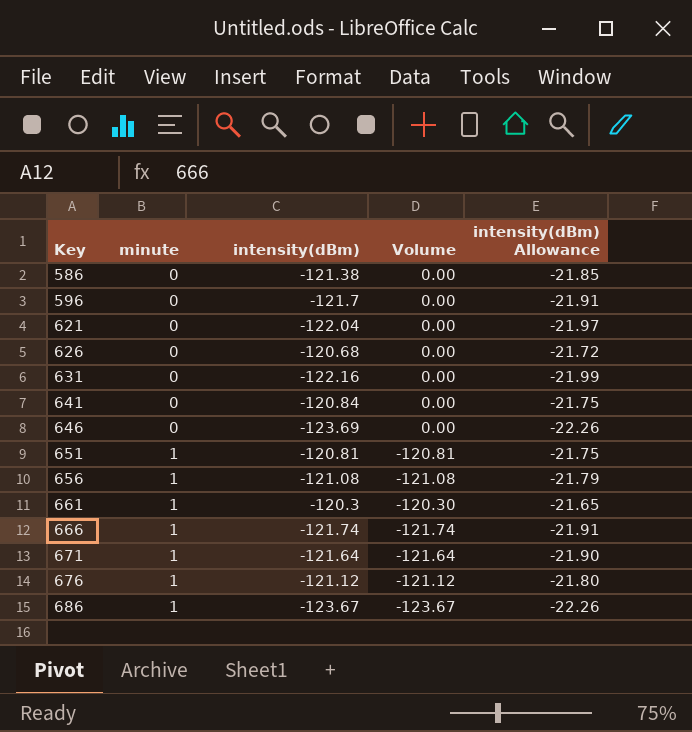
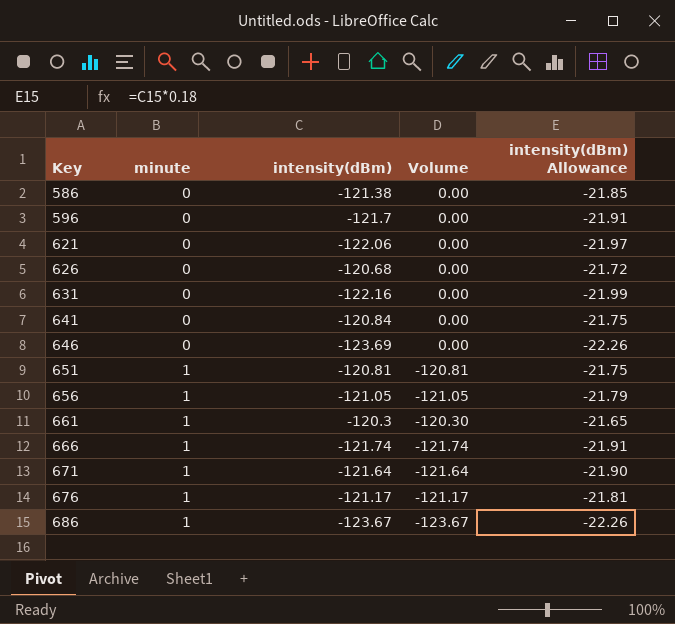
621 | intensity(dBm): -122.04 -> -122.06
656 | intensity(dBm): -121.08 -> -121.05
656 | Volume: -121.08 -> -121.05
676 | intensity(dBm): -121.12 -> -121.17
676 | Volume: -121.12 -> -121.17
676 | intensity(dBm) Allowance: -21.80 -> -21.81

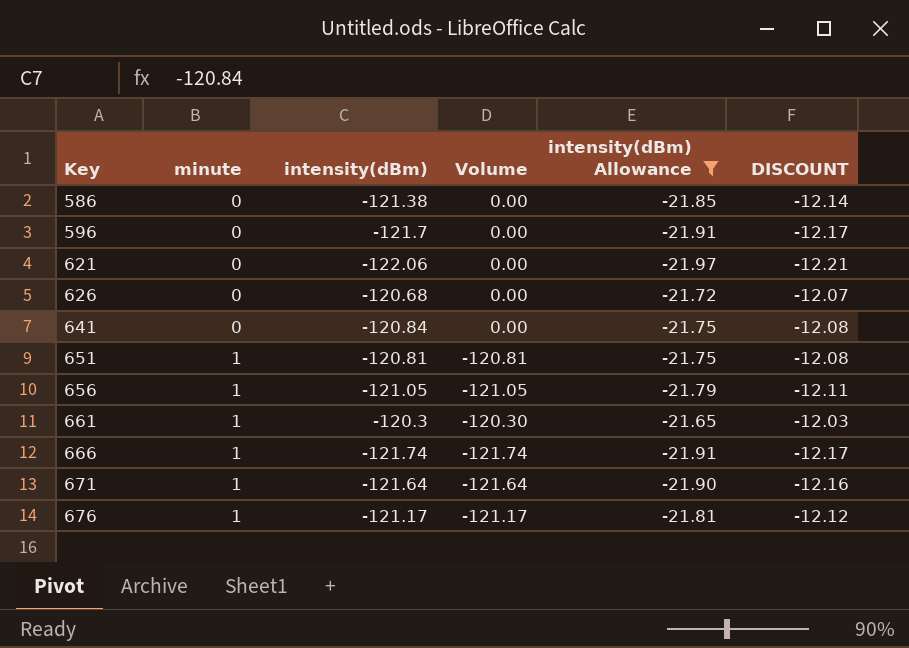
filter: none -> intensity(dBm) Allowance >= -21.97
column DISCOUNT | formula: none -> [intensity(dBm)] * 0.1

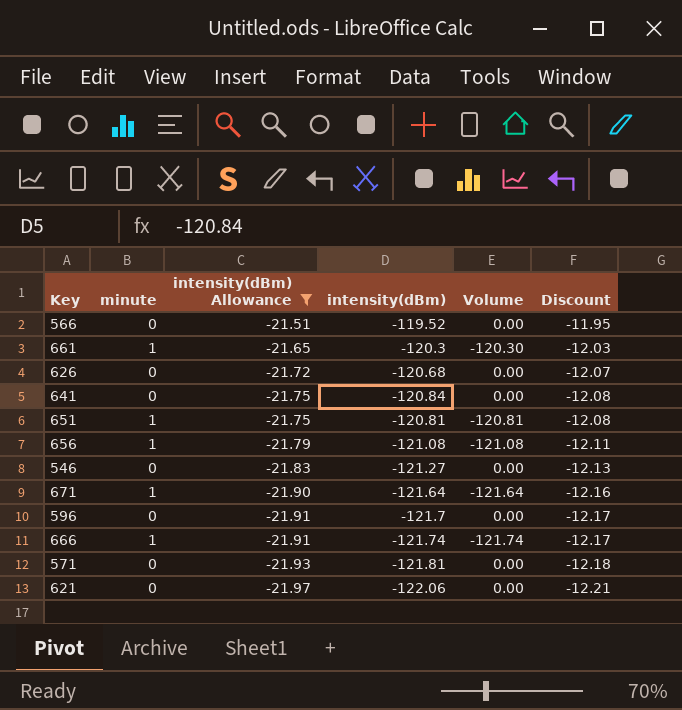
row order: Key ascending -> intensity(dBm) Allowance descending
column intensity(dBm) Allowance | position: 5 -> 3
column name: DISCOUNT -> Discount
row 586: 0 | -121.38 | 0.00 | -21.85 | -12.14 -> none
row 676: 1 | -121.17 | -121.17 | -21.81 | -12.12 -> none
row 566: none -> 0 | -21.51 | -119.52 | 0.00 | -11.95
656 | intensity(dBm): -121.05 -> -121.08
656 | Volume: -121.05 -> -121.08
row 546: none -> 0 | -21.83 | -121.27 | 0.00 | -12.13
row 571: none -> 0 | -21.93 | -121.81 | 0.00 | -12.18

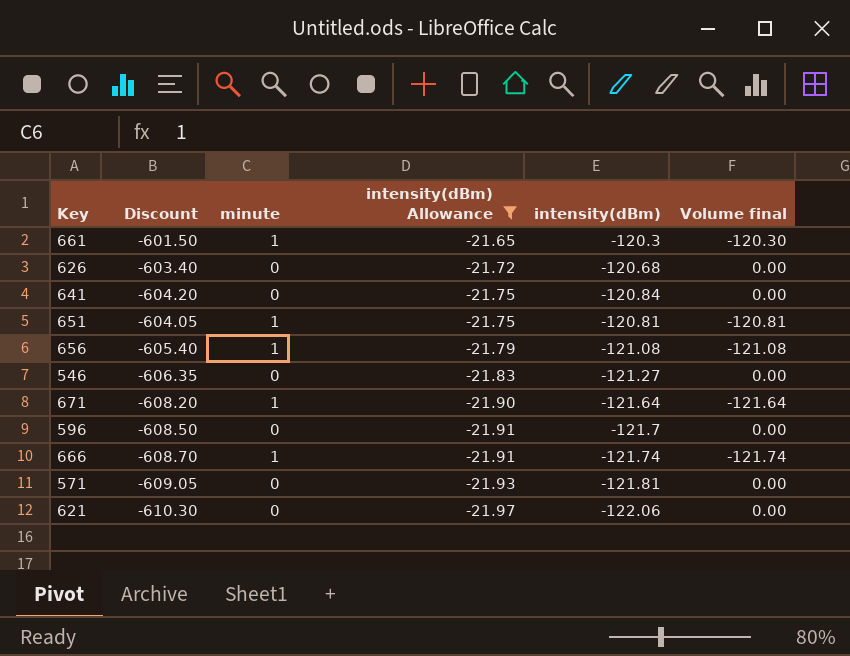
column Discount | formula: [intensity(dBm)] * 0.1 -> [intensity(dBm)] * 5
column Discount | position: 6 -> 2
column name: Volume -> Volume final
row 566: 0 | -21.51 | -119.52 | 0.00 | -11.95 -> none

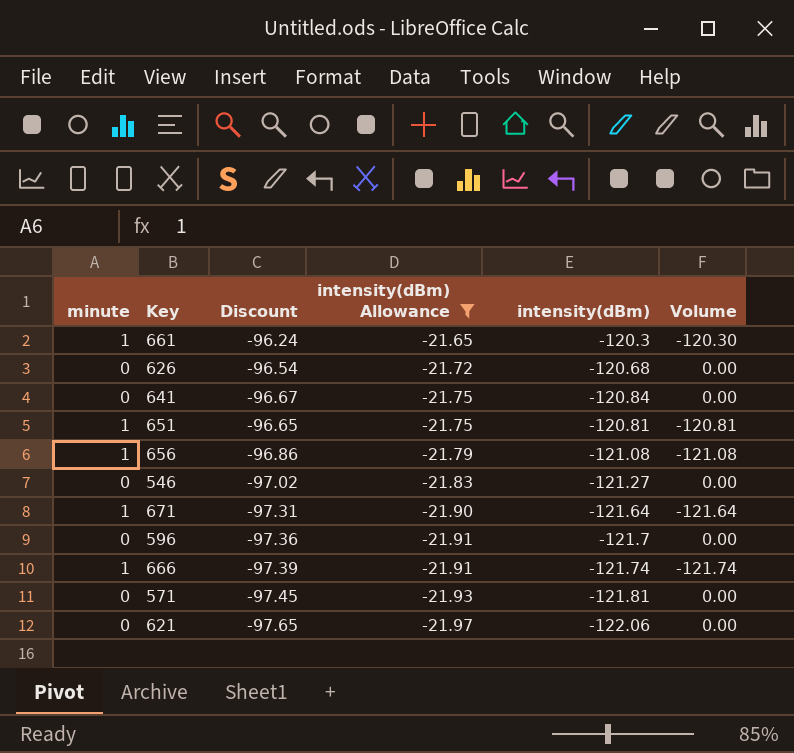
column minute | position: 3 -> 1
column Discount | formula: [intensity(dBm)] * 5 -> [intensity(dBm)] * 0.8
column name: Volume final -> Volume

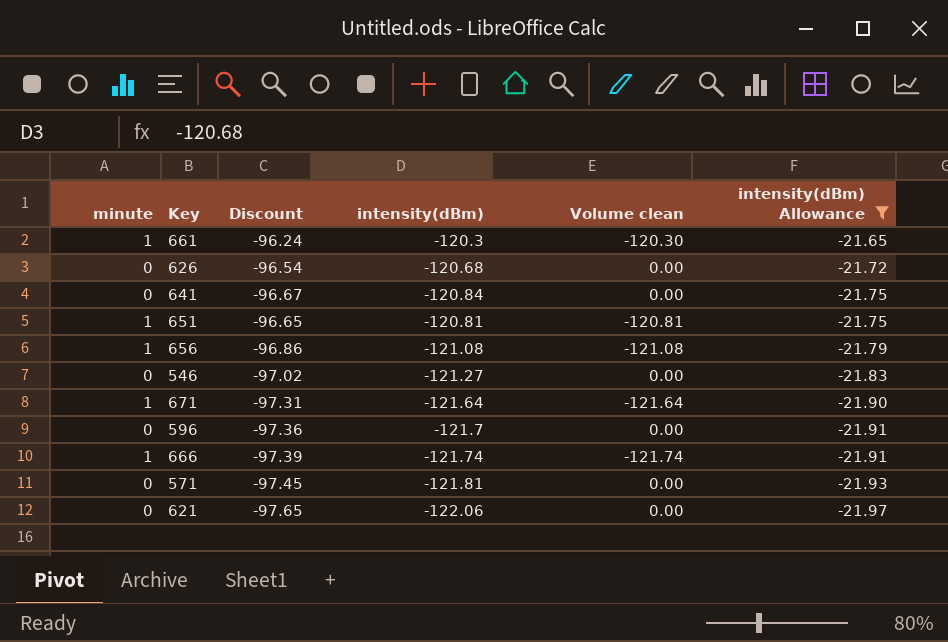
column name: Volume -> Volume clean
column intensity(dBm) Allowance | position: 4 -> 6

